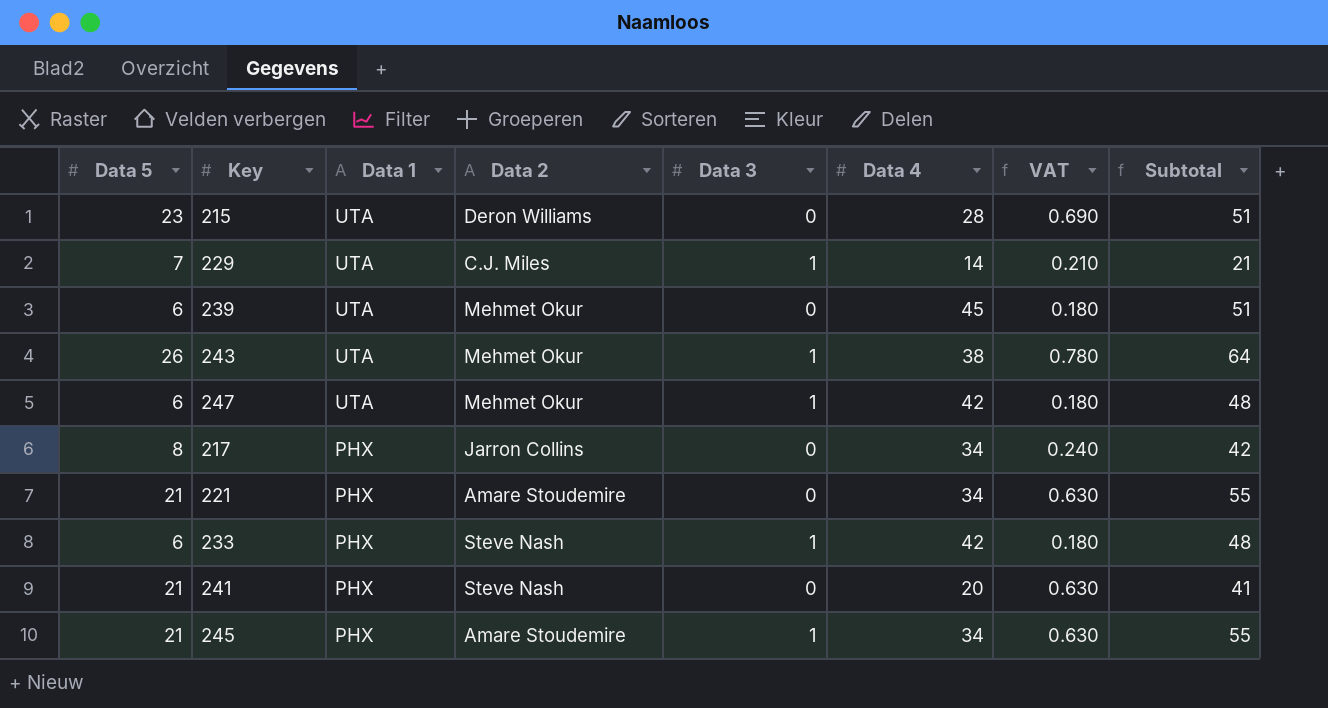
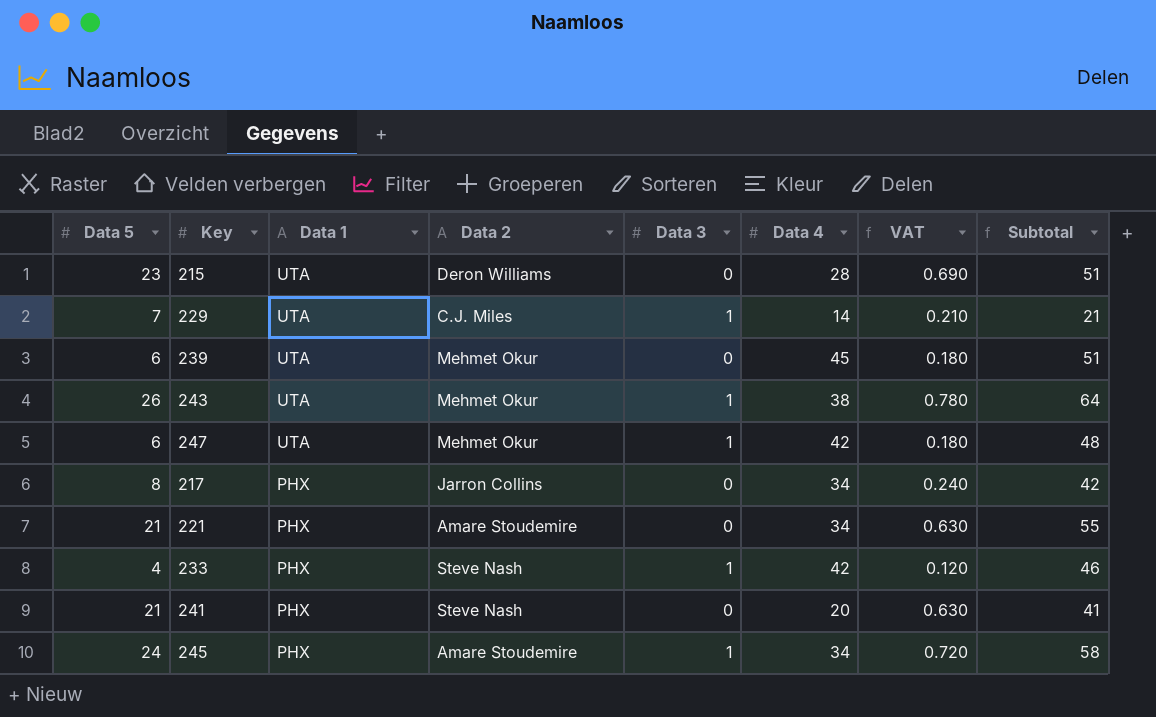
233 | Data 5: 6 -> 4
233 | VAT: 0.180 -> 0.120
233 | Subtotal: 48 -> 46
245 | Data 5: 21 -> 24
245 | VAT: 0.630 -> 0.720
245 | Subtotal: 55 -> 58

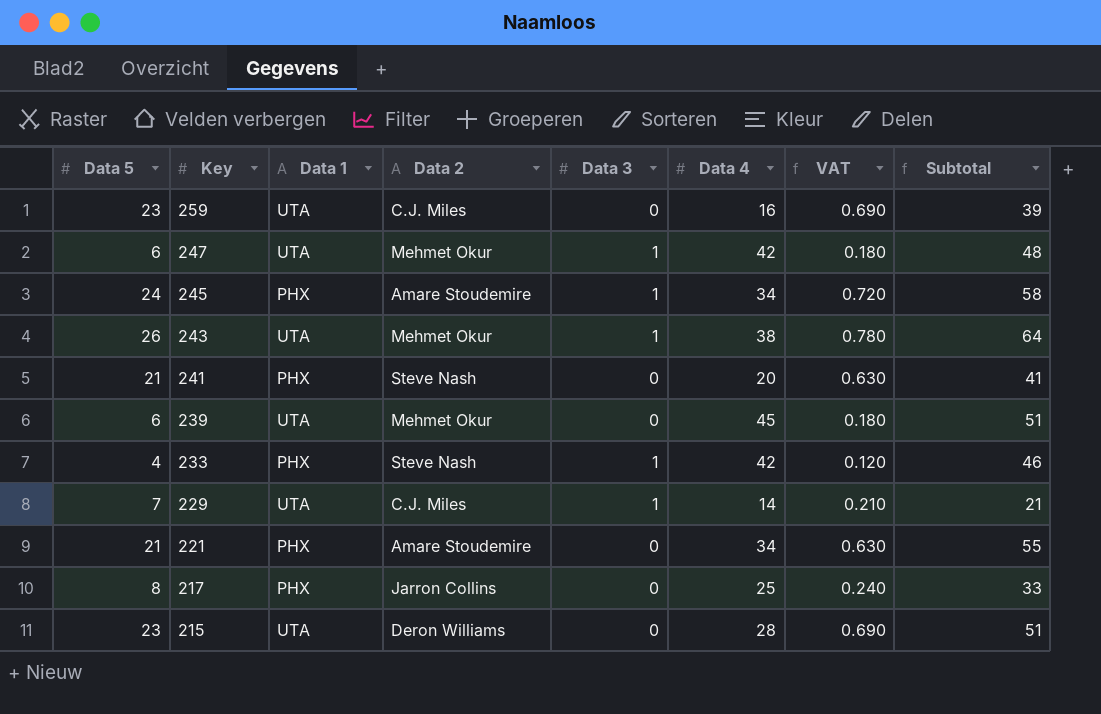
row order: Data 1 descending -> Key descending
row 259: none -> 23 | UTA | C.J. Miles | 0 | 16 | 0.690 | 39
217 | Data 4: 34 -> 25
217 | Subtotal: 42 -> 33

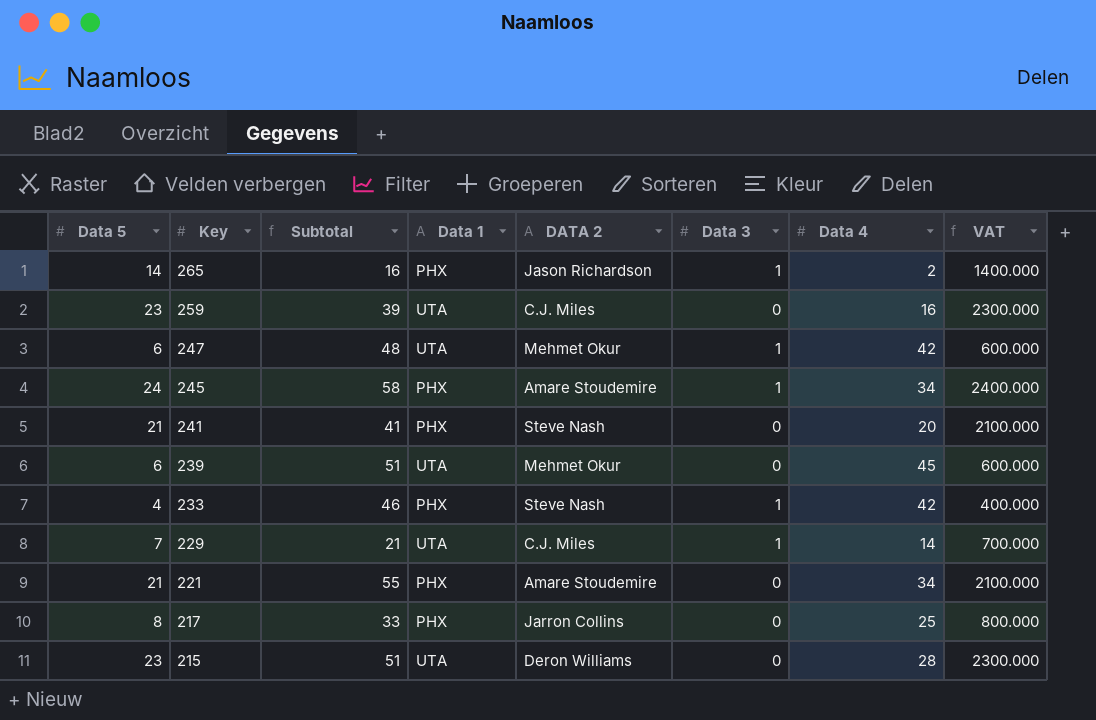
column Subtotal | position: 8 -> 3
column name: Data 2 -> DATA 2
column VAT | formula: [Data 5] * 0.03 -> [Data 5] * 100
row 243: 26 | UTA | Mehmet Okur | 1 | 38 | 0.780 | 64 -> none
row 265: none -> 14 | 16 | PHX | Jason Richardson | 1 | 2 | 1400.000

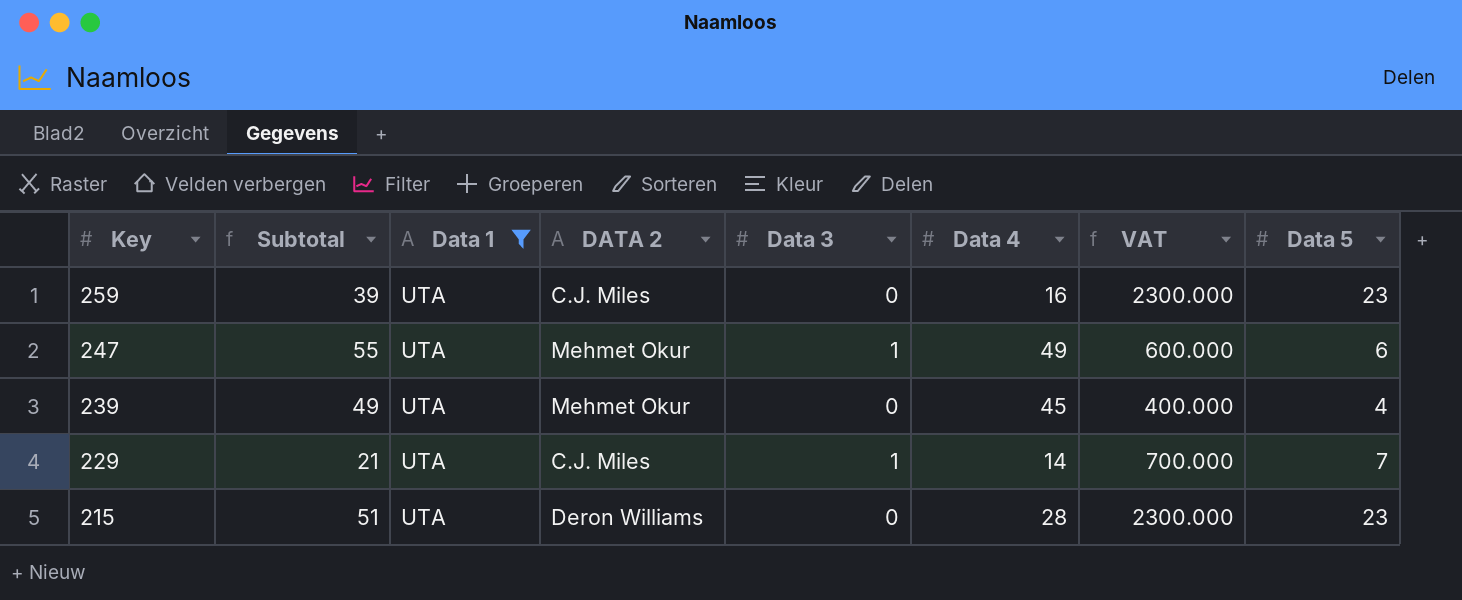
filter: none -> Data 1 = UTA
column Data 5 | position: 1 -> 8
247 | Subtotal: 48 -> 55
247 | Data 4: 42 -> 49
239 | Subtotal: 51 -> 49
239 | VAT: 600.000 -> 400.000
239 | Data 5: 6 -> 4

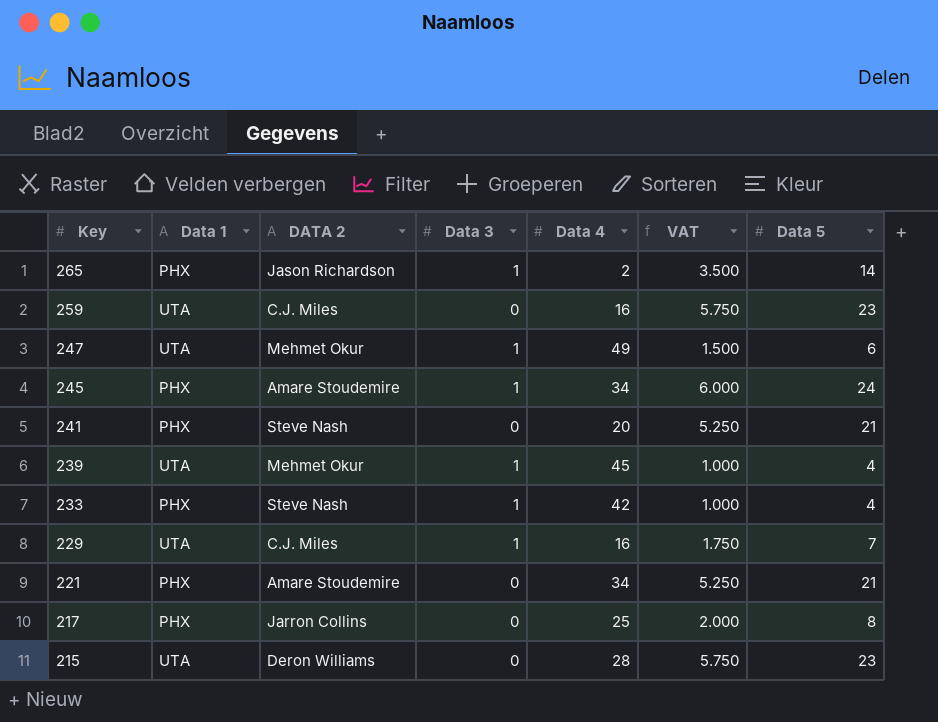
filter: Data 1 = UTA -> none
column Subtotal | formula: [Data 4] + [Data 5] -> none
column VAT | formula: [Data 5] * 100 -> [Data 5] * 0.25
239 | Data 3: 0 -> 1
229 | Data 4: 14 -> 16

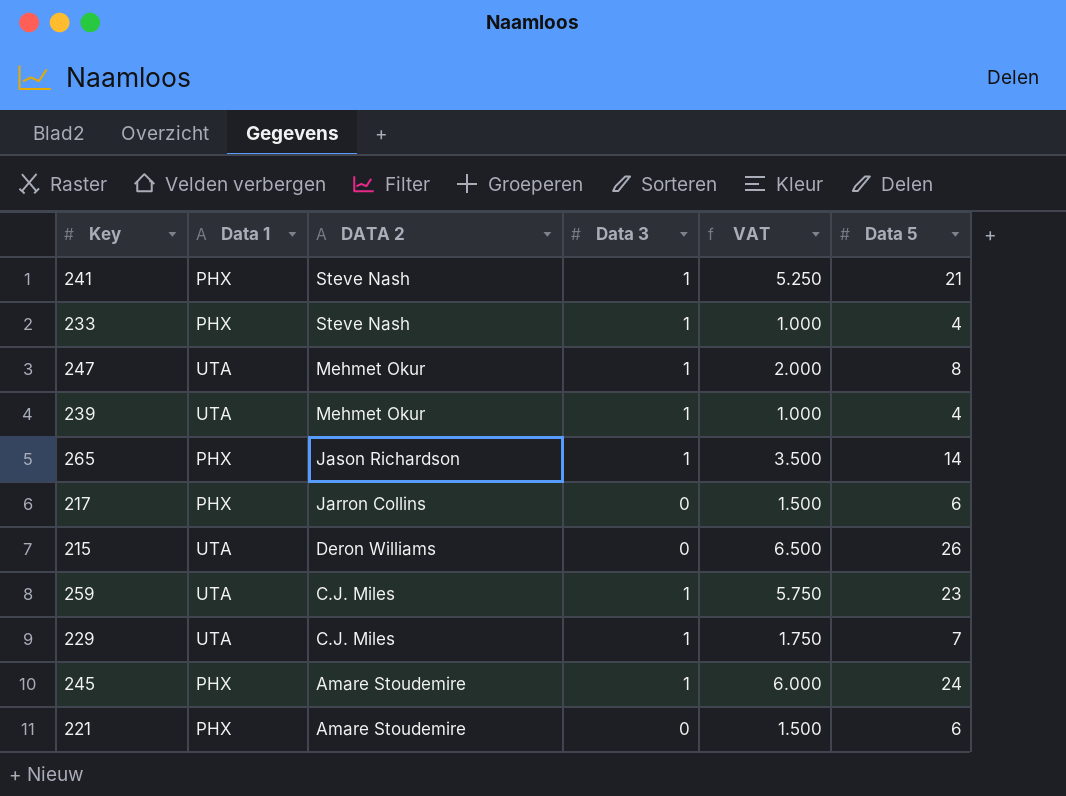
row order: Key descending -> DATA 2 descending
column Data 4 | position: 5 -> none
241 | Data 3: 0 -> 1
247 | VAT: 1.500 -> 2.000
247 | Data 5: 6 -> 8
217 | VAT: 2.000 -> 1.500
217 | Data 5: 8 -> 6
215 | VAT: 5.750 -> 6.500
215 | Data 5: 23 -> 26
259 | Data 3: 0 -> 1
221 | VAT: 5.250 -> 1.500
221 | Data 5: 21 -> 6

